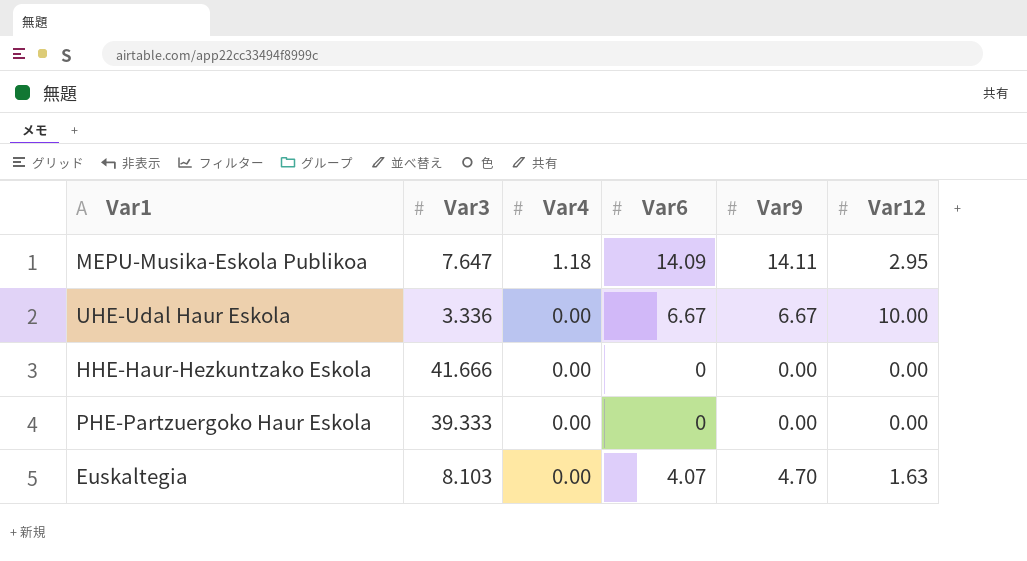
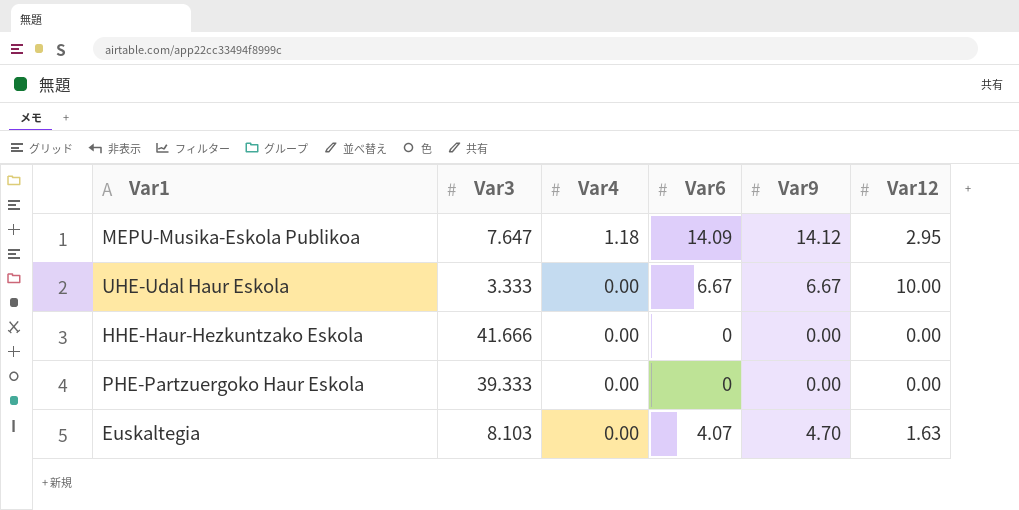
MEPU-Musika-Eskola Publikoa | Var9: 14.11 -> 14.12
UHE-Udal Haur Eskola | Var3: 3.336 -> 3.333

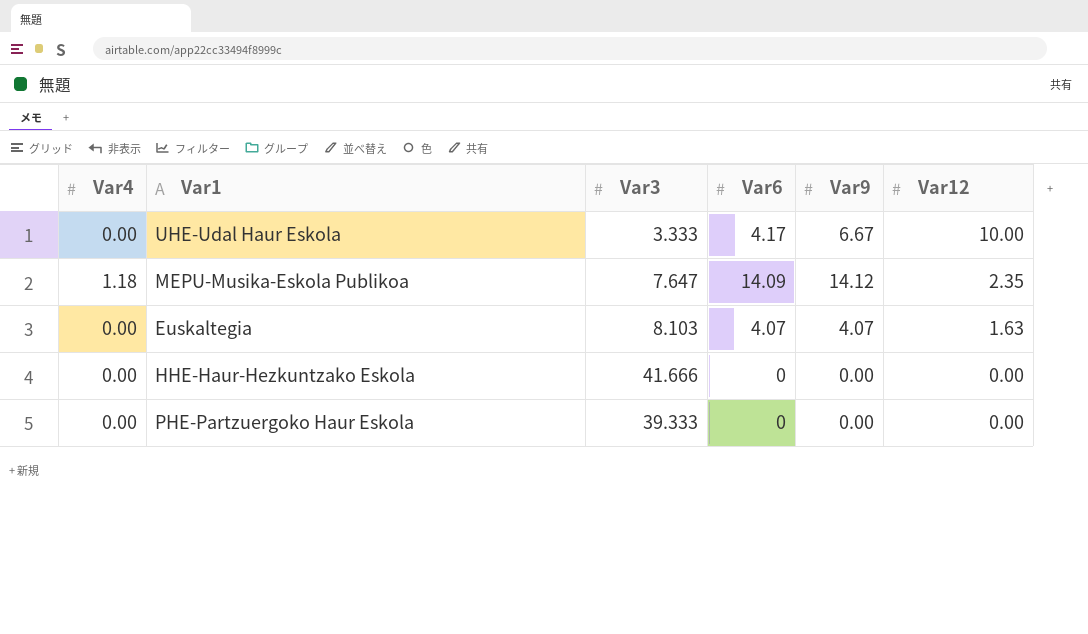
row order: Var4 descending -> Var12 descending
column Var4 | position: 3 -> 1
UHE-Udal Haur Eskola | Var6: 6.67 -> 4.17
MEPU-Musika-Eskola Publikoa | Var12: 2.95 -> 2.35
Euskaltegia | Var9: 4.70 -> 4.07

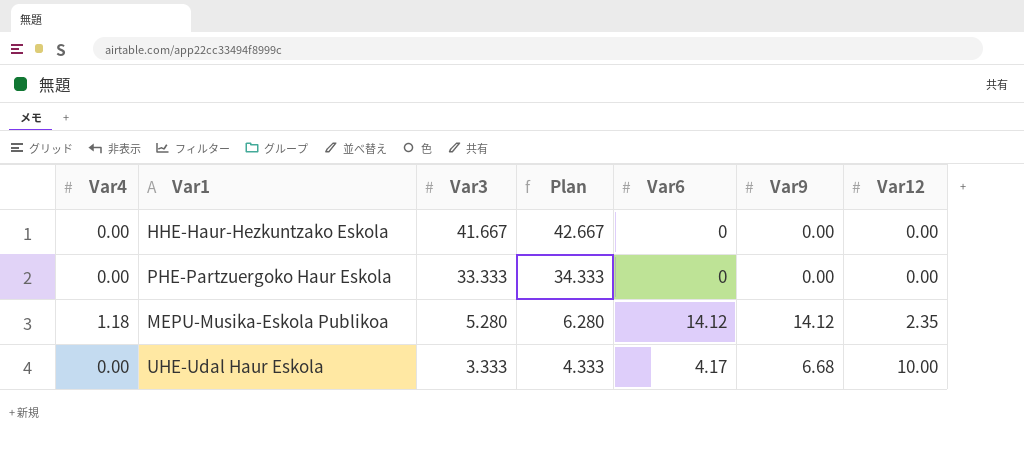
row order: Var12 descending -> Var3 descending
column Plan | formula: none -> [Var3] + 1
row Euskaltegia: 0.00 | 8.103 | 4.07 | 4.07 | 1.63 -> none
HHE-Haur-Hezkuntzako Eskola | Var3: 41.666 -> 41.667
PHE-Partzuergoko Haur Eskola | Var3: 39.333 -> 33.333
MEPU-Musika-Eskola Publikoa | Var3: 7.647 -> 5.280
MEPU-Musika-Eskola Publikoa | Var6: 14.09 -> 14.12
UHE-Udal Haur Eskola | Var9: 6.67 -> 6.68

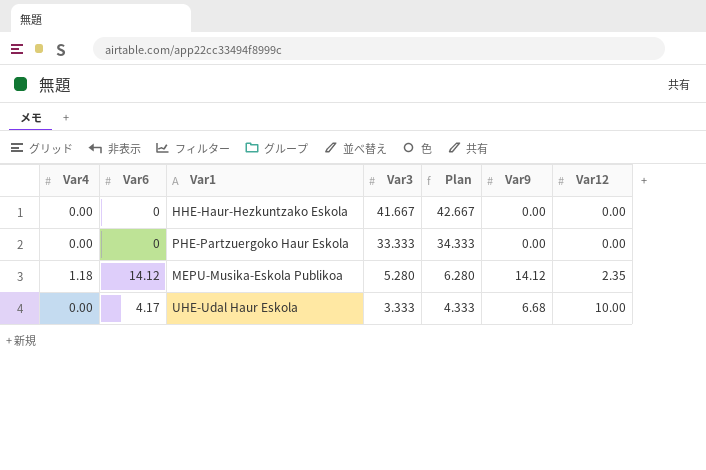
column Var6 | position: 5 -> 2

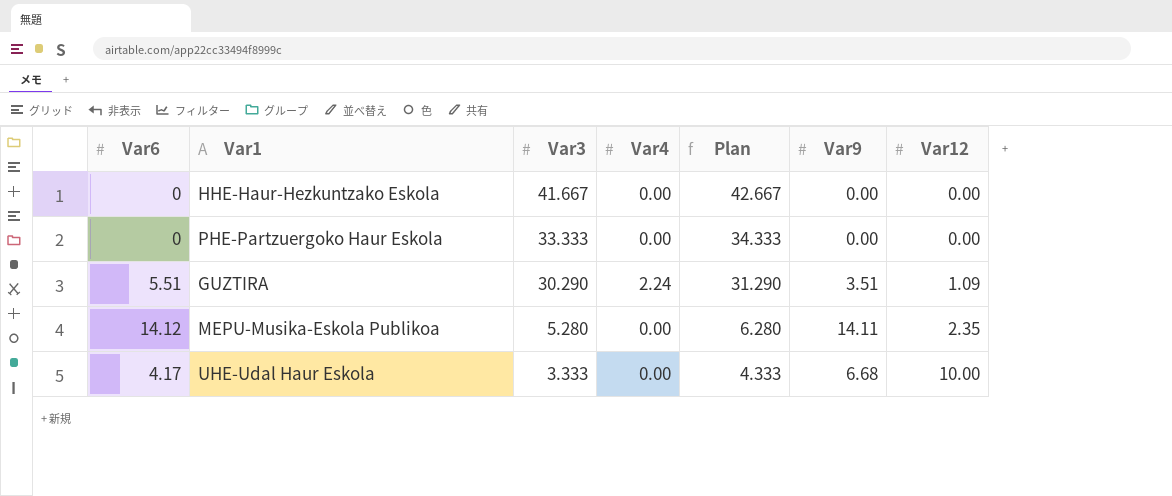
column Var4 | position: 1 -> 4
row GUZTIRA: none -> 5.51 | 30.290 | 2.24 | 31.290 | 3.51 | 1.09
MEPU-Musika-Eskola Publikoa | Var4: 1.18 -> 0.00
MEPU-Musika-Eskola Publikoa | Var9: 14.12 -> 14.11

